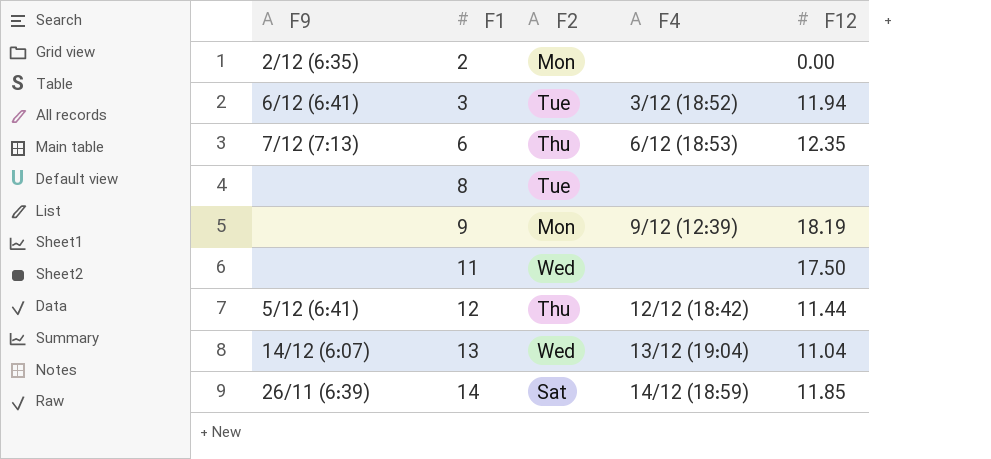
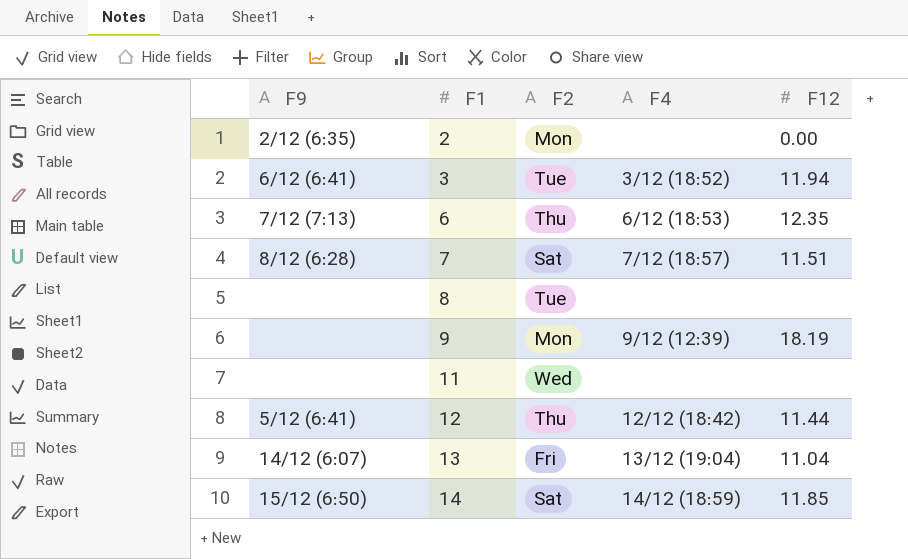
row 7: none -> 8/12 (6:28) | Sat | 7/12 (18:57) | 11.51
11 | F12: 17.50 -> none
13 | F2: Wed -> Fri
14 | F9: 26/11 (6:39) -> 15/12 (6:50)

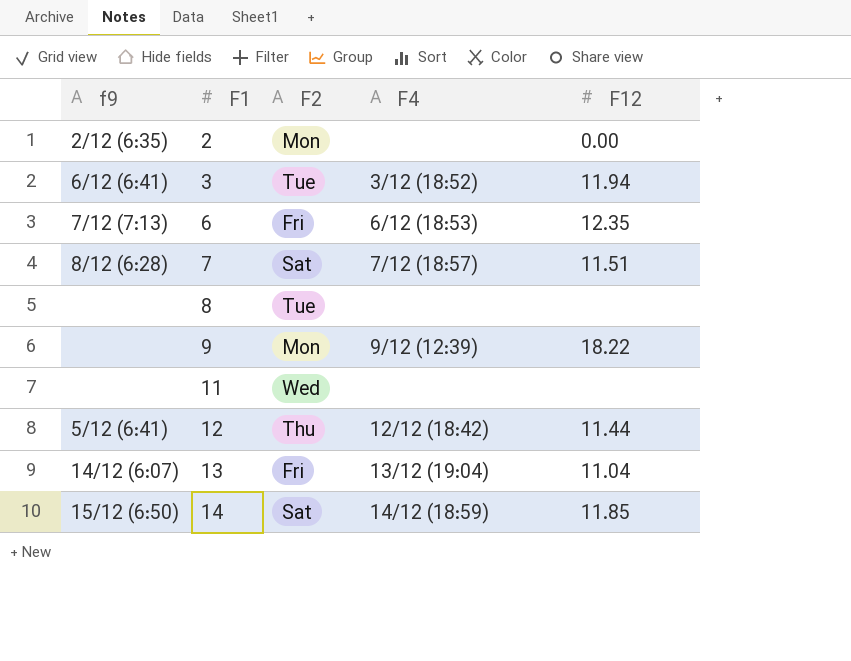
column name: F9 -> f9
6 | F2: Thu -> Fri
9 | F12: 18.19 -> 18.22

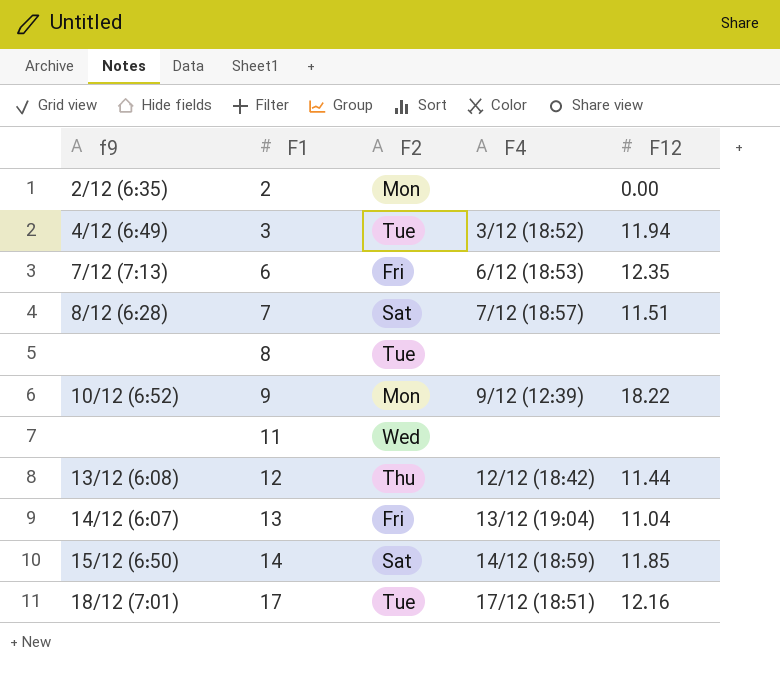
3 | f9: 6/12 (6:41) -> 4/12 (6:49)
9 | f9: none -> 10/12 (6:52)
12 | f9: 5/12 (6:41) -> 13/12 (6:08)
row 17: none -> 18/12 (7:01) | Tue | 17/12 (18:51) | 12.16

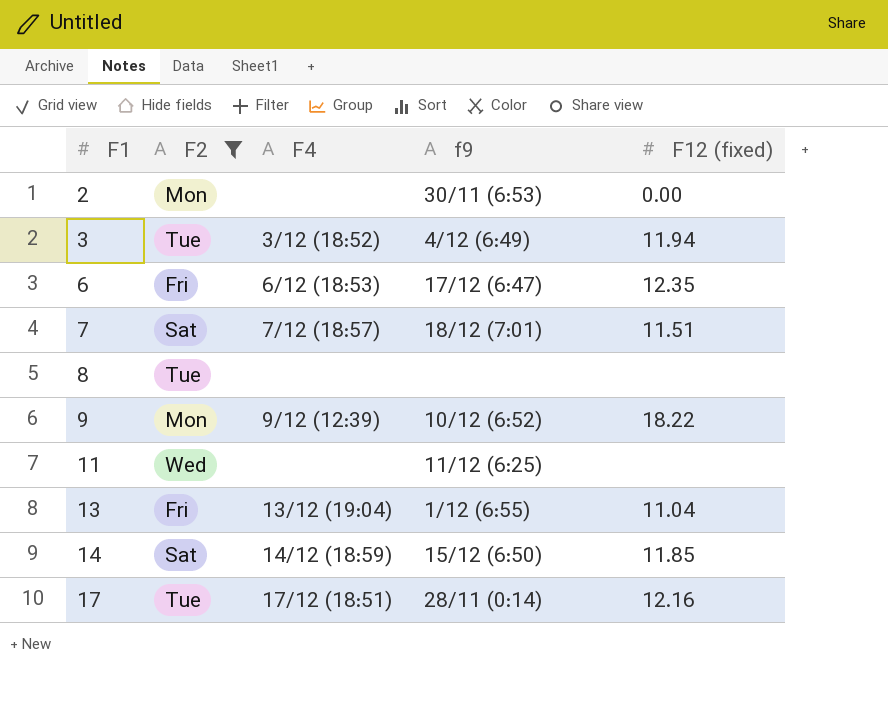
filter: none -> F2 != Thu
column f9 | position: 1 -> 4
column name: F12 -> F12 (fixed)
2 | f9: 2/12 (6:35) -> 30/11 (6:53)
6 | f9: 7/12 (7:13) -> 17/12 (6:47)
7 | f9: 8/12 (6:28) -> 18/12 (7:01)
11 | f9: none -> 11/12 (6:25)
13 | f9: 14/12 (6:07) -> 1/12 (6:55)
17 | f9: 18/12 (7:01) -> 28/11 (0:14)

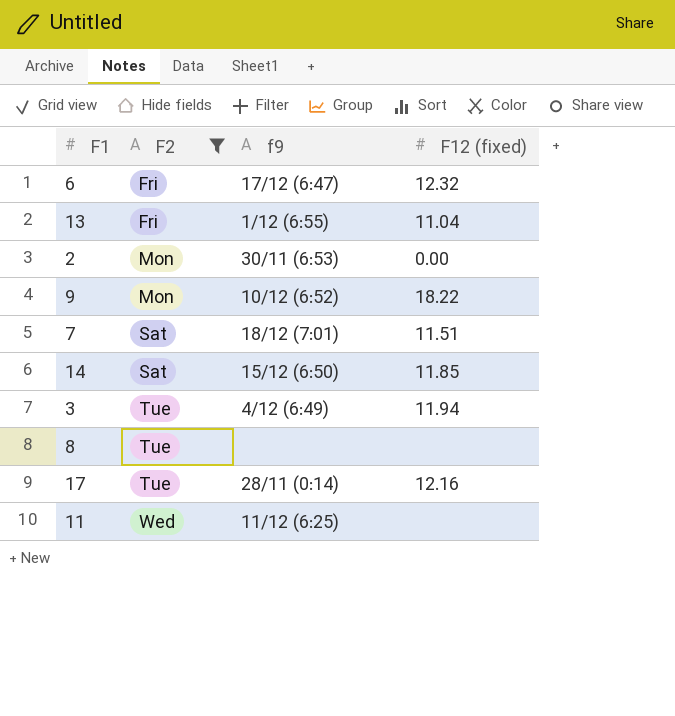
row order: F1 ascending -> F2 ascending
column F4 | position: 3 -> none
6 | F12 (fixed): 12.35 -> 12.32

